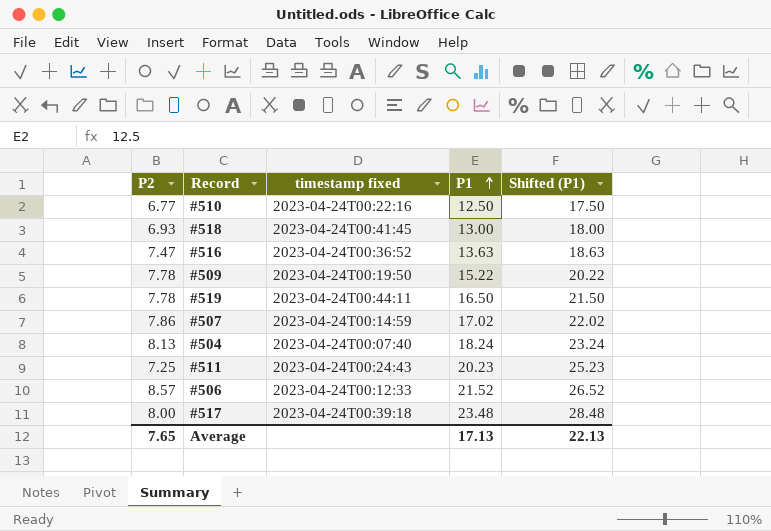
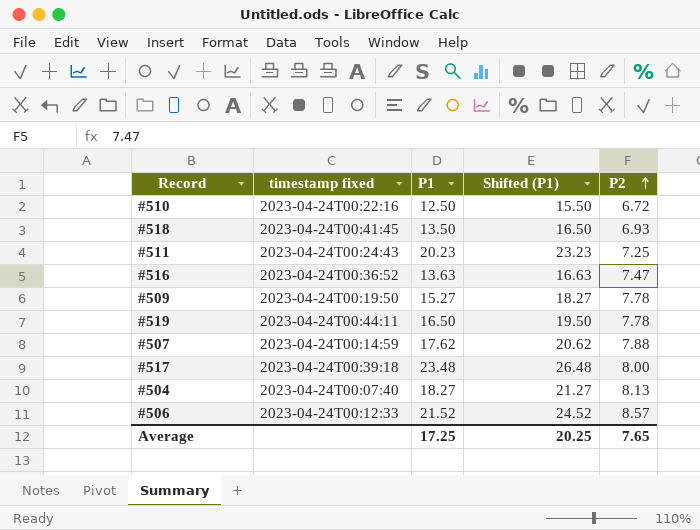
row order: P1 ascending -> P2 ascending
column Shifted (P1) | formula: [P1] + 5 -> [P1] + 3
column P2 | position: 1 -> 5
#510 | P2: 6.77 -> 6.72
#518 | P1: 13.00 -> 13.50
#509 | P1: 15.22 -> 15.27
#507 | P1: 17.02 -> 17.62
#507 | P2: 7.86 -> 7.88
#504 | P1: 18.24 -> 18.27
Average | P1: 17.13 -> 17.25
Average | Shifted (P1): 22.13 -> 20.25

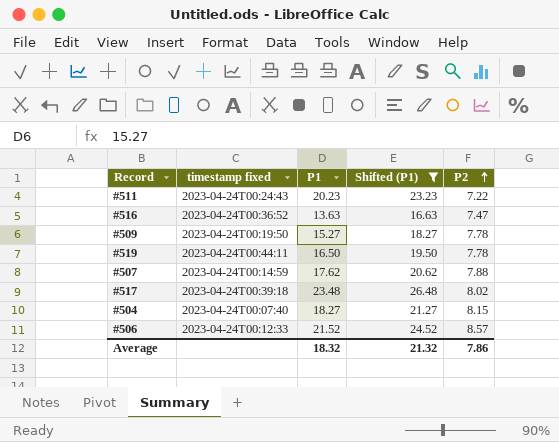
filter: none -> Shifted (P1) >= 16.63
#511 | P2: 7.25 -> 7.22
#517 | P2: 8.00 -> 8.02
#504 | P2: 8.13 -> 8.15
Average | P1: 17.25 -> 18.32
Average | Shifted (P1): 20.25 -> 21.32
Average | P2: 7.65 -> 7.86

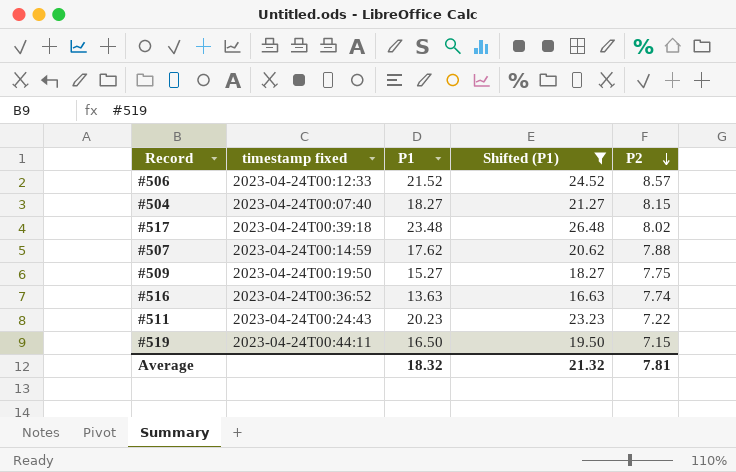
row order: P2 ascending -> P2 descending
#509 | P2: 7.78 -> 7.75
#516 | P2: 7.47 -> 7.74
#519 | P2: 7.78 -> 7.15
Average | P2: 7.86 -> 7.81

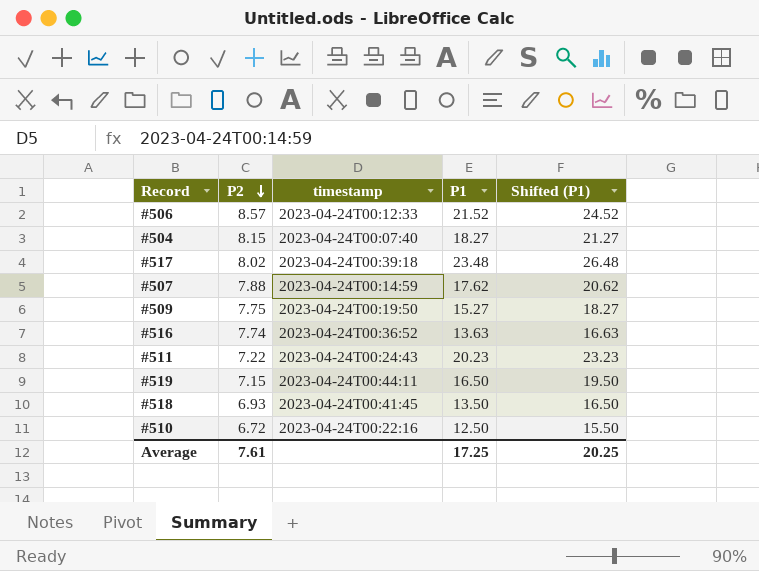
filter: Shifted (P1) >= 16.63 -> none
column P2 | position: 5 -> 2
column name: timestamp fixed -> timestamp
Average | P2: 7.81 -> 7.61
Average | P1: 18.32 -> 17.25
Average | Shifted (P1): 21.32 -> 20.25

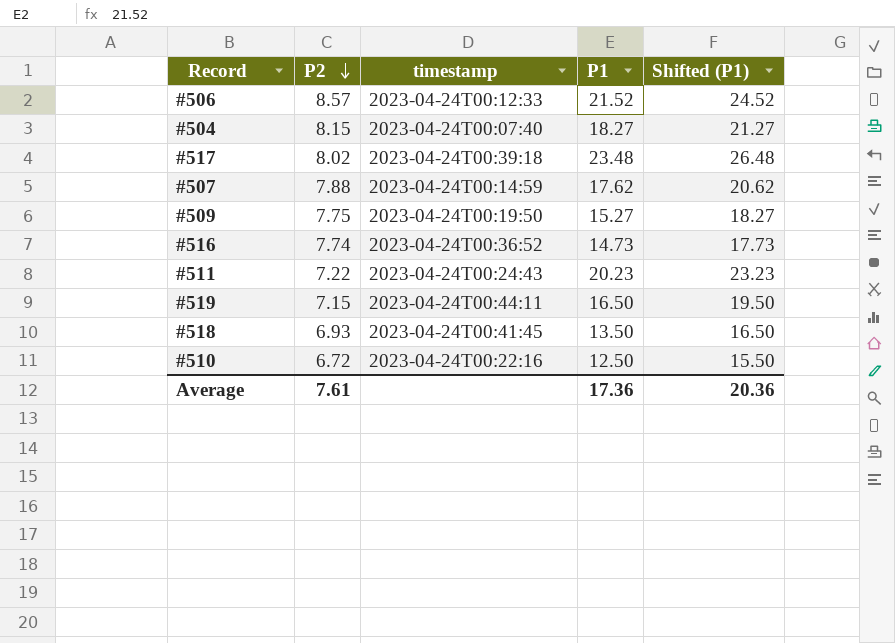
#516 | P1: 13.63 -> 14.73
#516 | Shifted (P1): 16.63 -> 17.73
Average | P1: 17.25 -> 17.36
Average | Shifted (P1): 20.25 -> 20.36

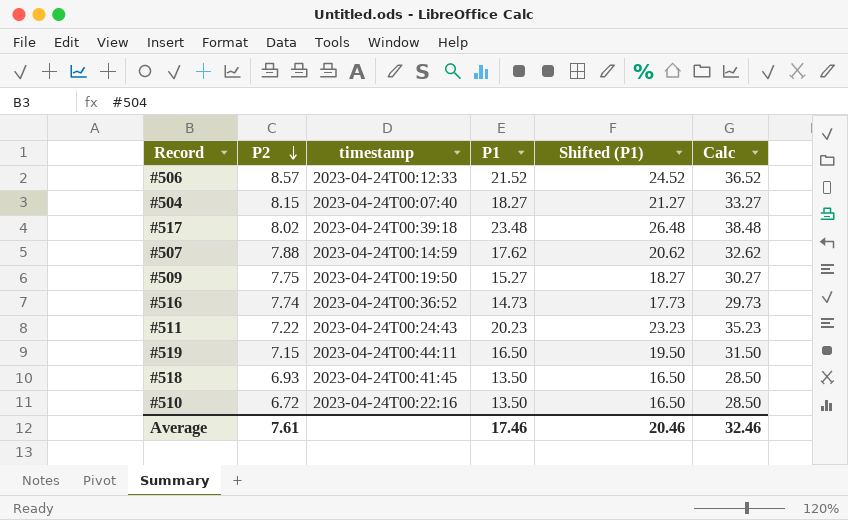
column Calc | formula: none -> [P1] + 15
#510 | P1: 12.50 -> 13.50
#510 | Shifted (P1): 15.50 -> 16.50
Average | P1: 17.36 -> 17.46
Average | Shifted (P1): 20.36 -> 20.46

